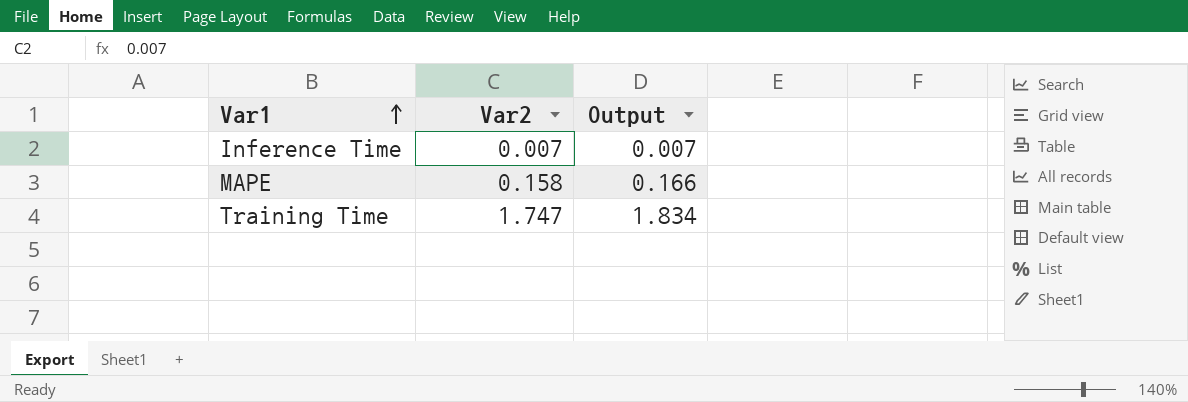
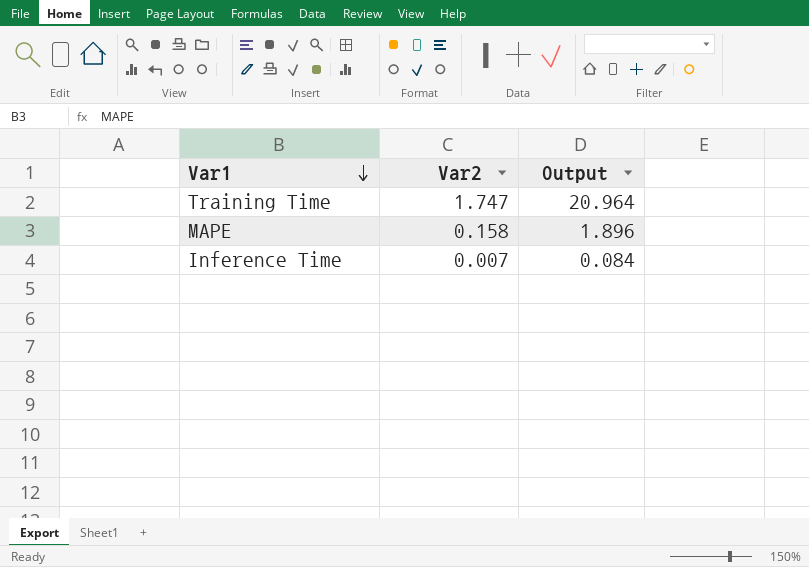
row order: Var1 ascending -> Var1 descending
column Output | formula: [Var2] * 1.05 -> [Var2] * 12

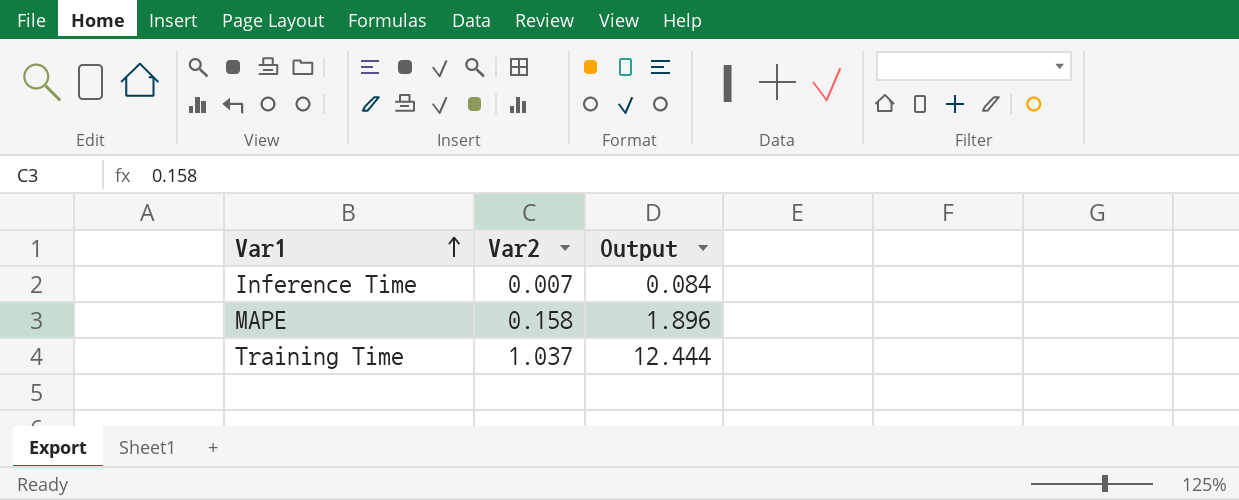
row order: Var1 descending -> Var1 ascending
Training Time | Var2: 1.747 -> 1.037
Training Time | Output: 20.964 -> 12.444

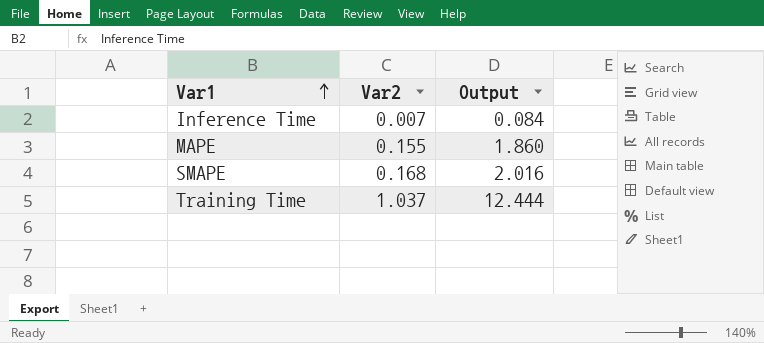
MAPE | Var2: 0.158 -> 0.155
MAPE | Output: 1.896 -> 1.860
row SMAPE: none -> 0.168 | 2.016

